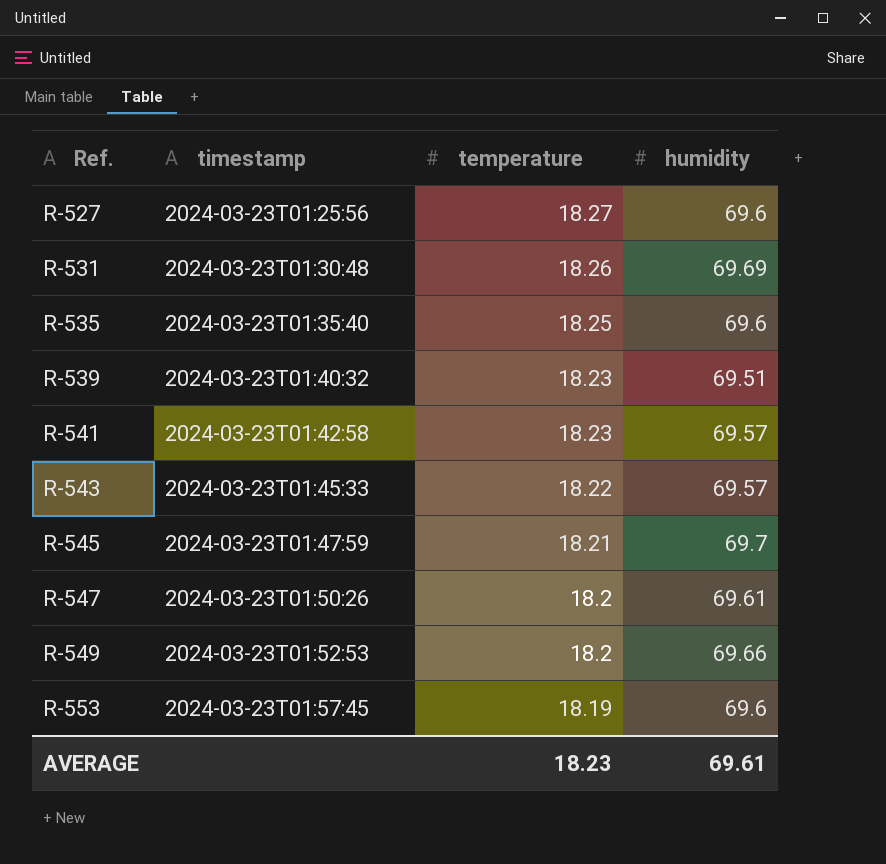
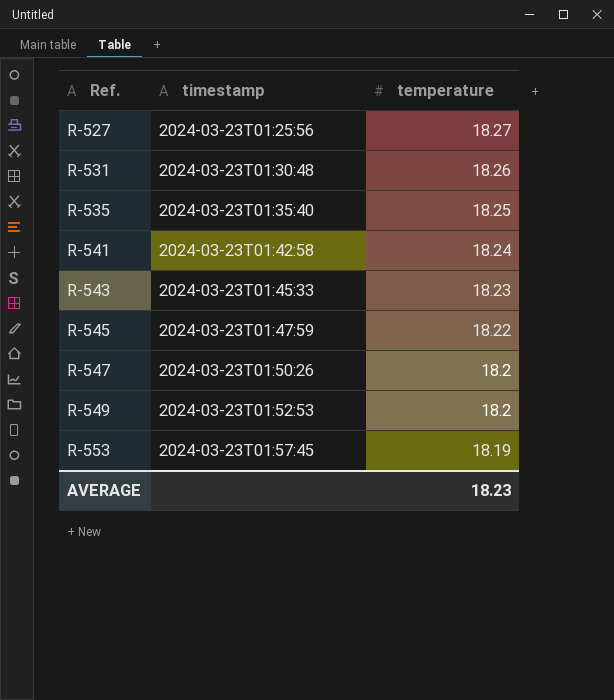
column humidity | position: 4 -> none
row R-539: 2024-03-23T01:40:32 | 18.23 | 69.51 -> none
R-541 | temperature: 18.23 -> 18.24
R-543 | temperature: 18.22 -> 18.23
R-545 | temperature: 18.21 -> 18.22

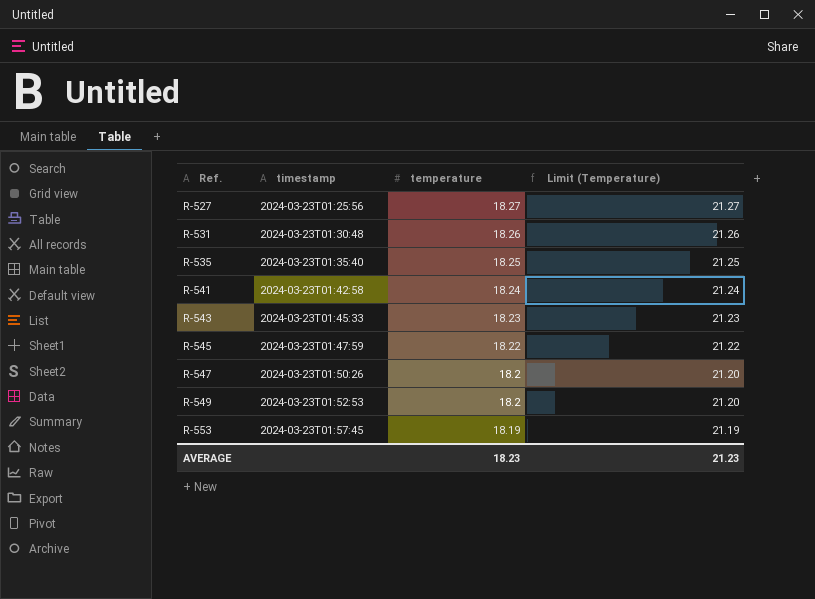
column Limit (Temperature) | formula: none -> [temperature] + 3

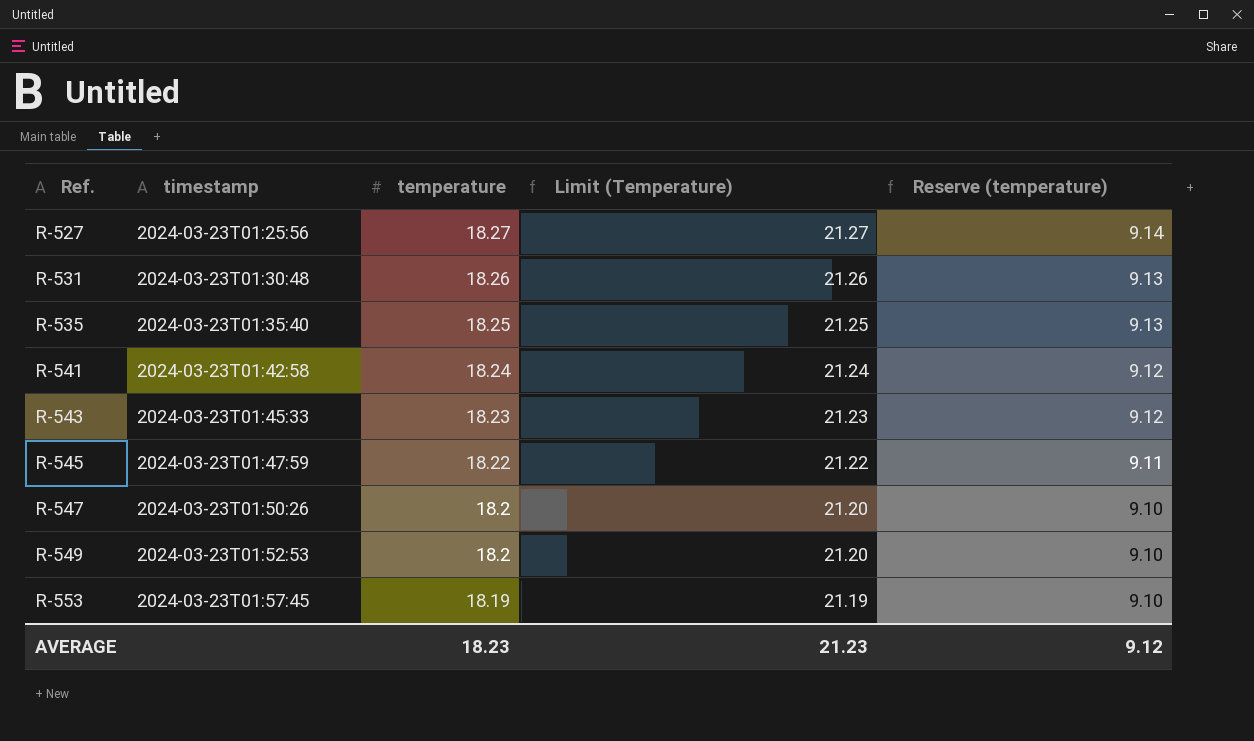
column Reserve (temperature) | formula: none -> [temperature] * 0.5

